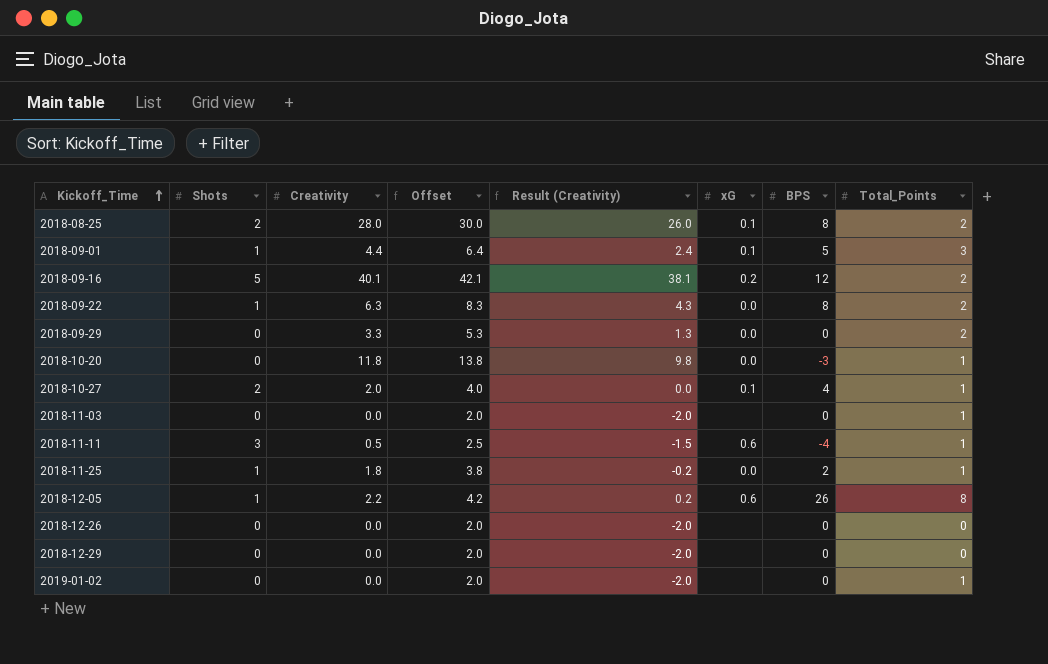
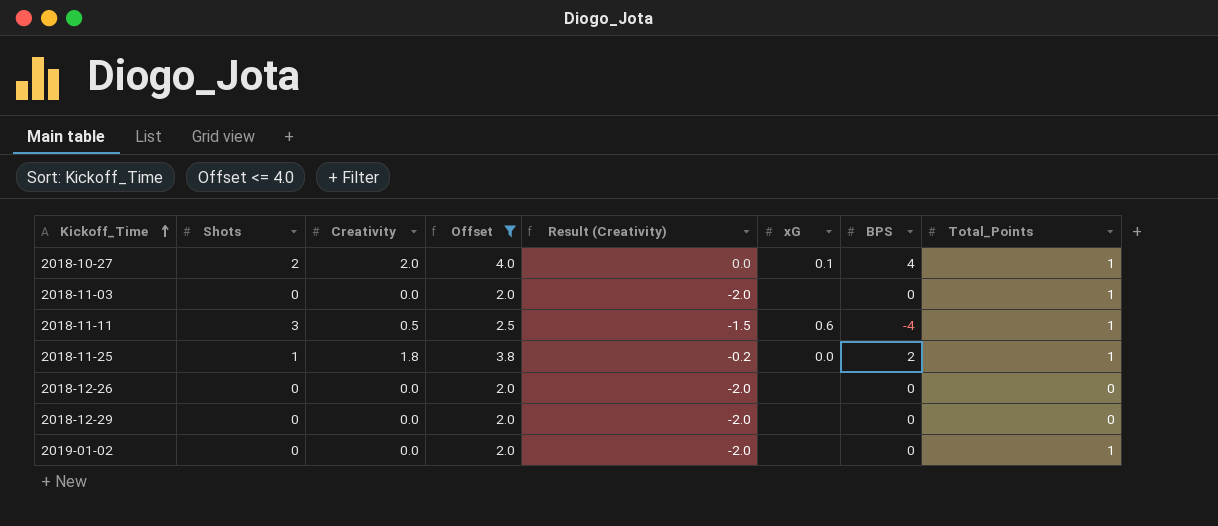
filter: none -> Offset <= 4.0

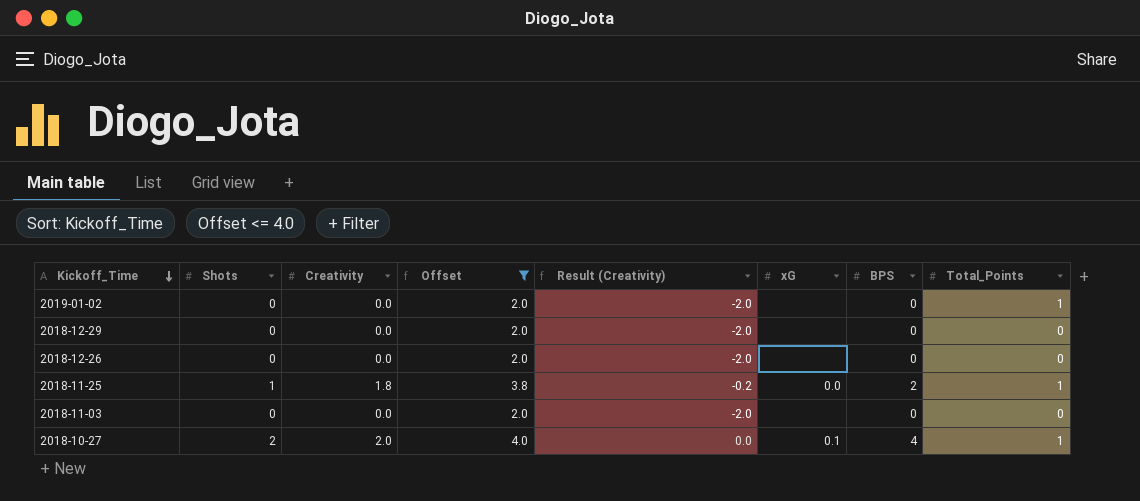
row order: Kickoff_Time ascending -> Kickoff_Time descending
row 2018-11-11: 3 | 0.5 | 2.5 | -1.5 | 0.6 | -4 | 1 -> none
2018-11-03 | Total_Points: 1 -> 0

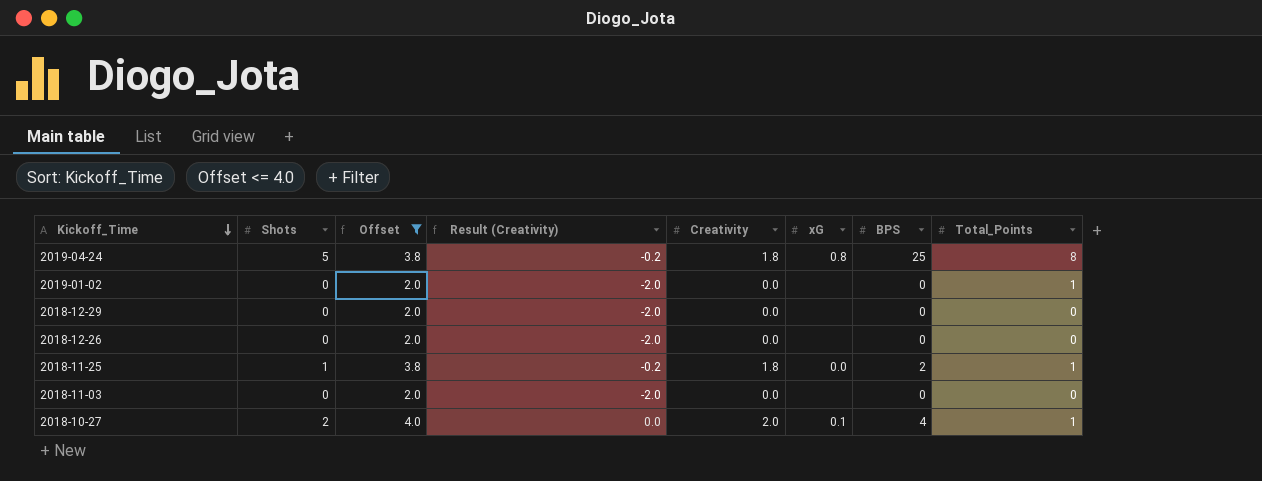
column Creativity | position: 3 -> 5
row 2019-04-24: none -> 5 | 3.8 | -0.2 | 1.8 | 0.8 | 25 | 8

